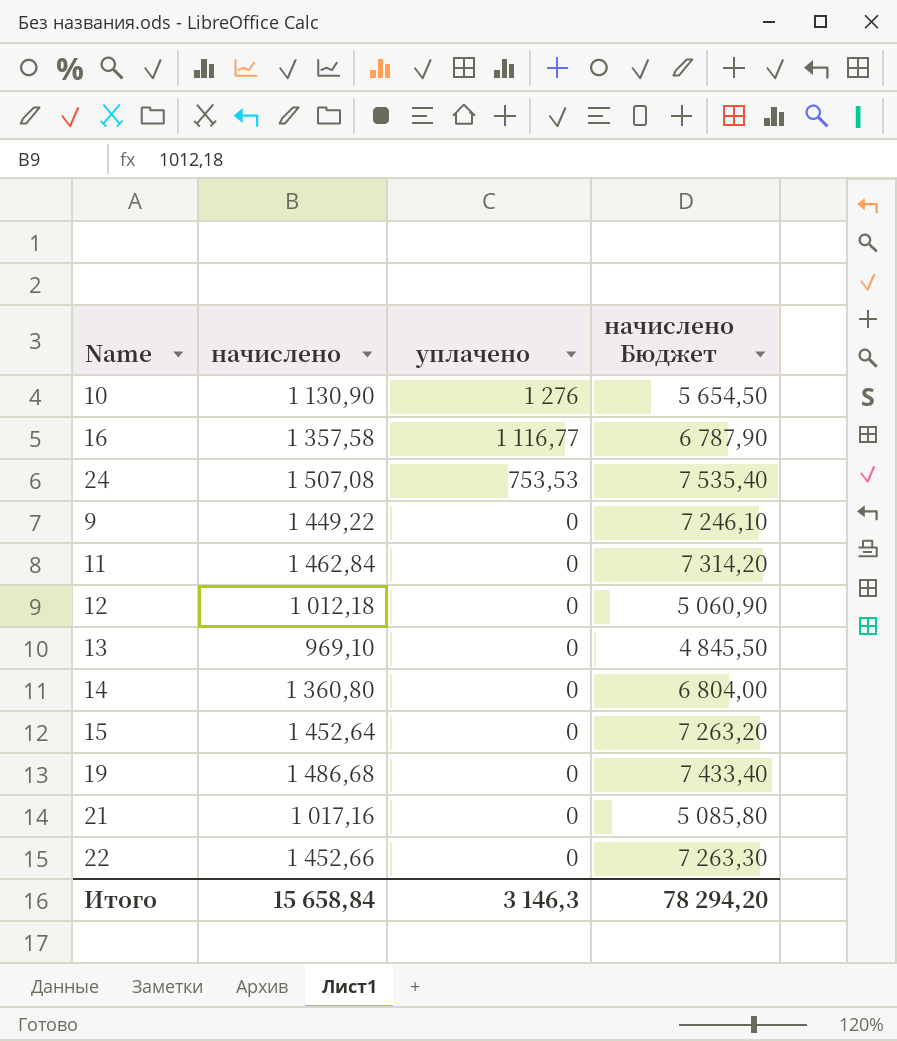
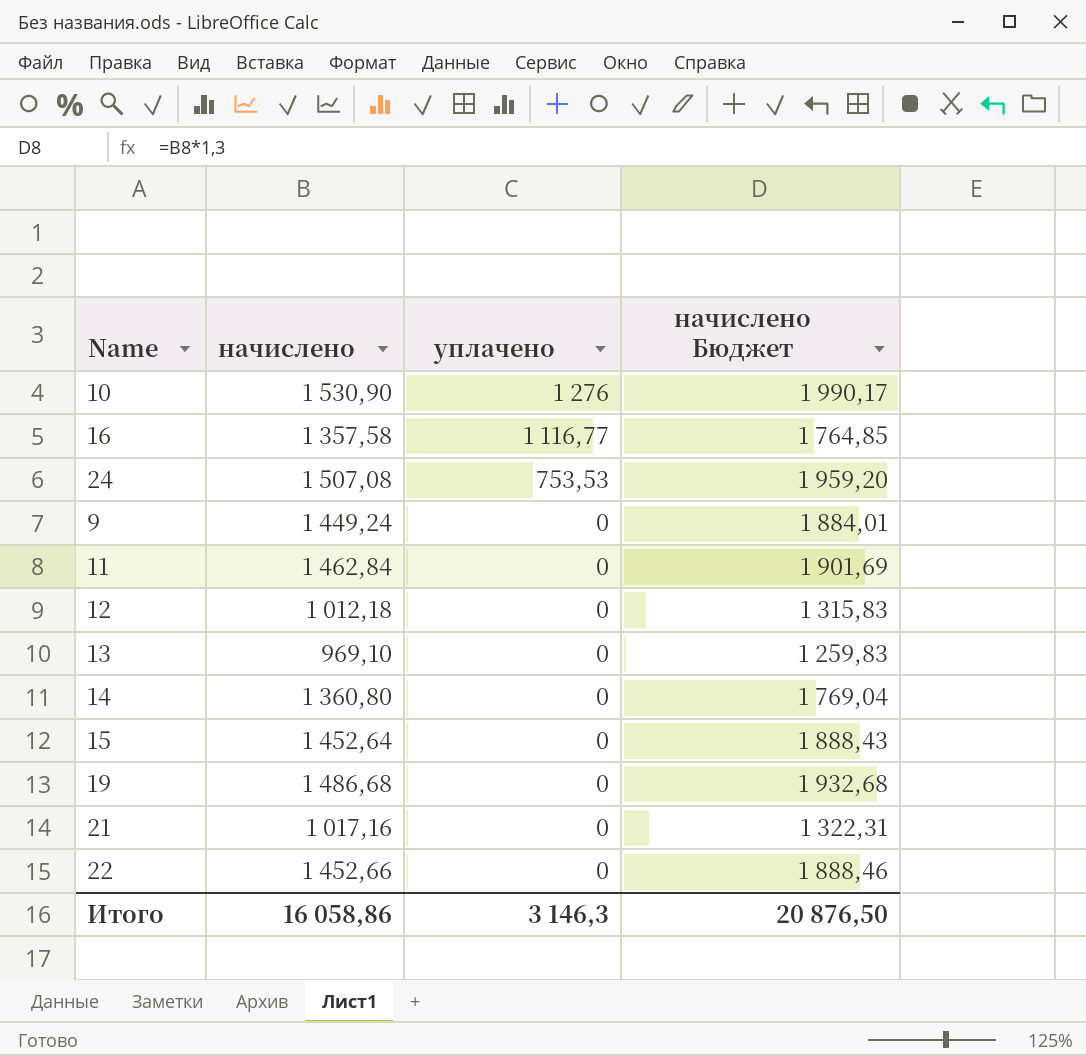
column начислено Бюджет | formula: [начислено] * 5 -> [начислено] * 1,3
10 | начислено: 1 130,90 -> 1 530,90
9 | начислено: 1 449,22 -> 1 449,24
Итого | начислено: 15 658,84 -> 16 058,86
Итого | начислено Бюджет: 78 294,20 -> 20 876,50

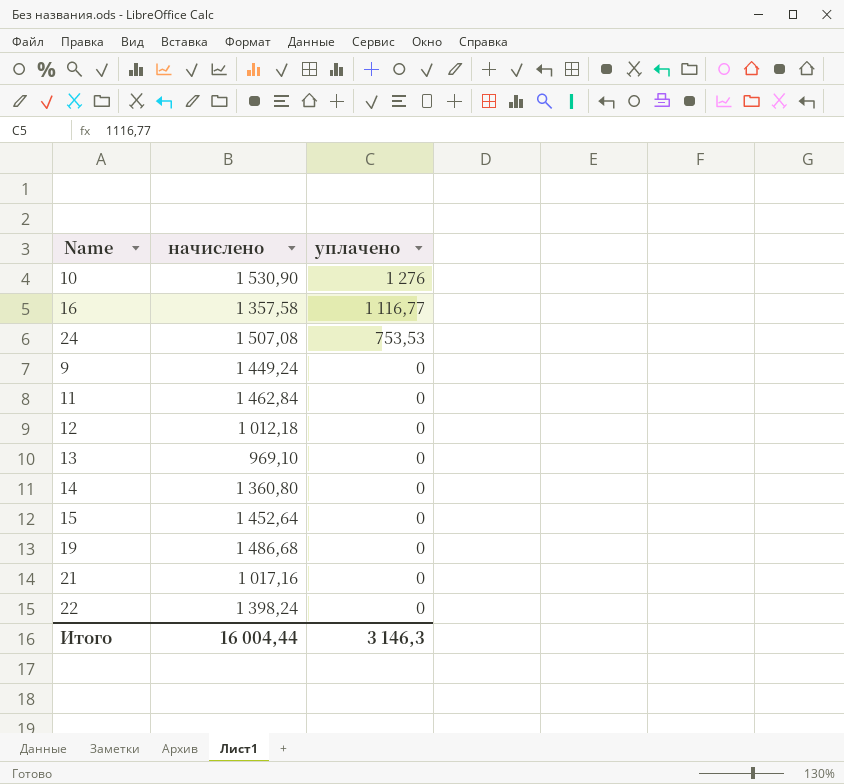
column начислено Бюджет | formula: [начислено] * 1,3 -> none
22 | начислено: 1 452,66 -> 1 398,24
Итого | начислено: 16 058,86 -> 16 004,44

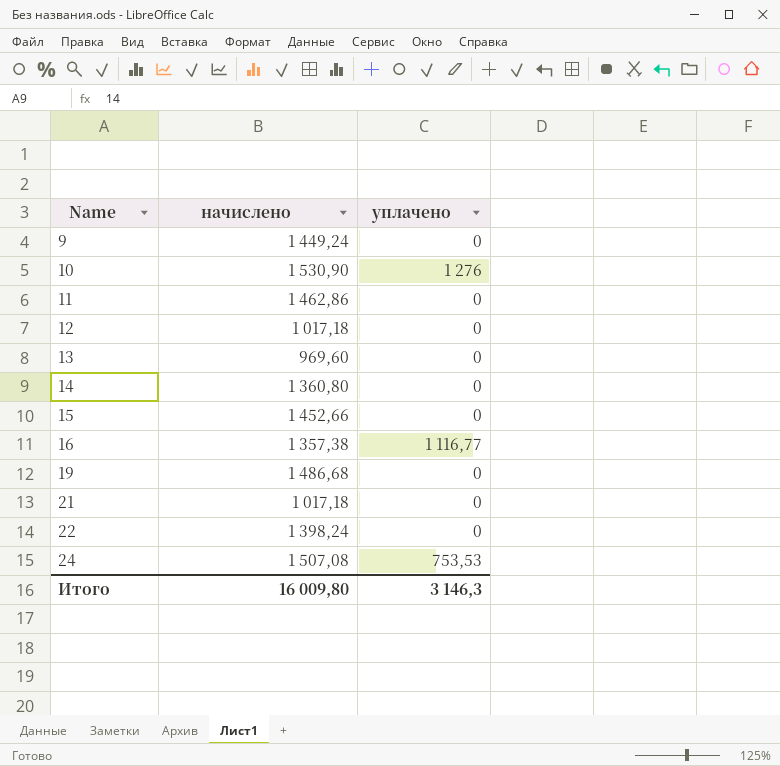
row order: уплачено descending -> Name ascending
11 | начислено: 1 462,84 -> 1 462,86
12 | начислено: 1 012,18 -> 1 017,18
13 | начислено: 969,10 -> 969,60
15 | начислено: 1 452,64 -> 1 452,66
16 | начислено: 1 357,58 -> 1 357,38
21 | начислено: 1 017,16 -> 1 017,18
Итого | начислено: 16 004,44 -> 16 009,80

